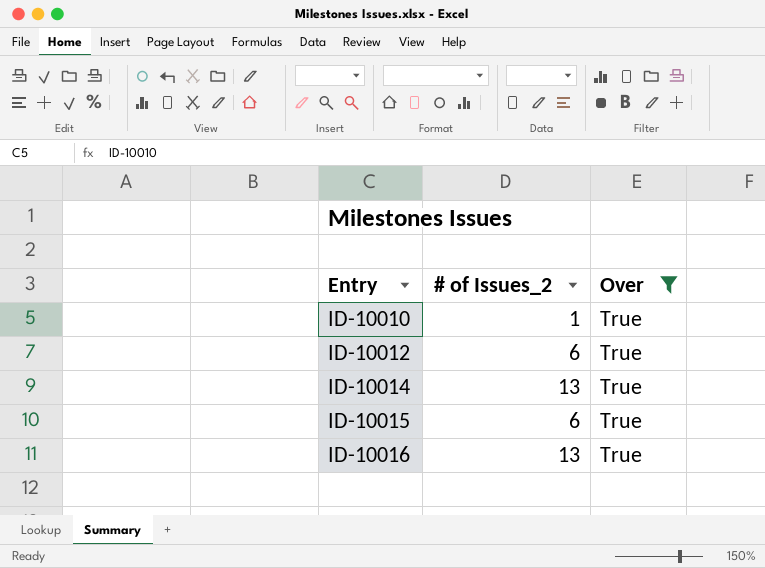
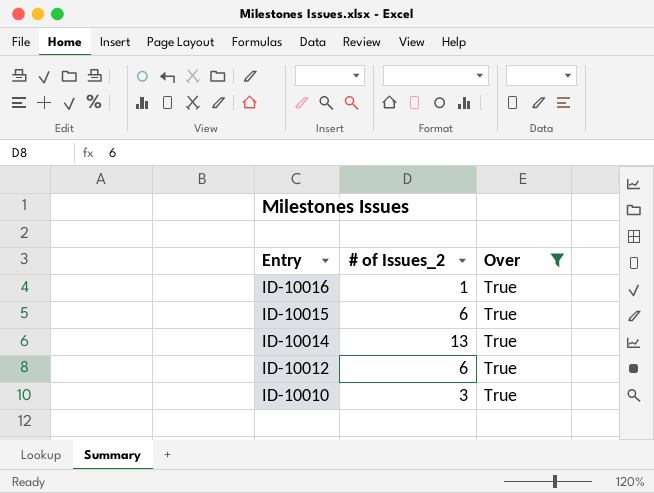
row order: Entry ascending -> Entry descending
ID-10016 | # of Issues_2: 13 -> 1
ID-10010 | # of Issues_2: 1 -> 3

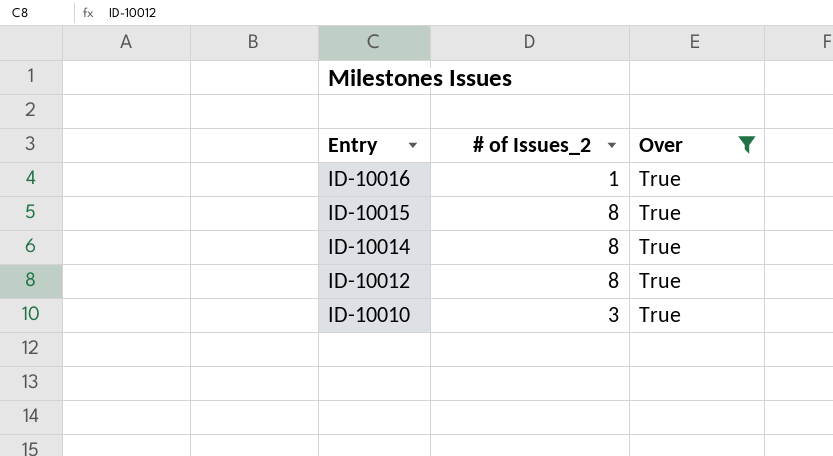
ID-10015 | # of Issues_2: 6 -> 8
ID-10014 | # of Issues_2: 13 -> 8
ID-10012 | # of Issues_2: 6 -> 8

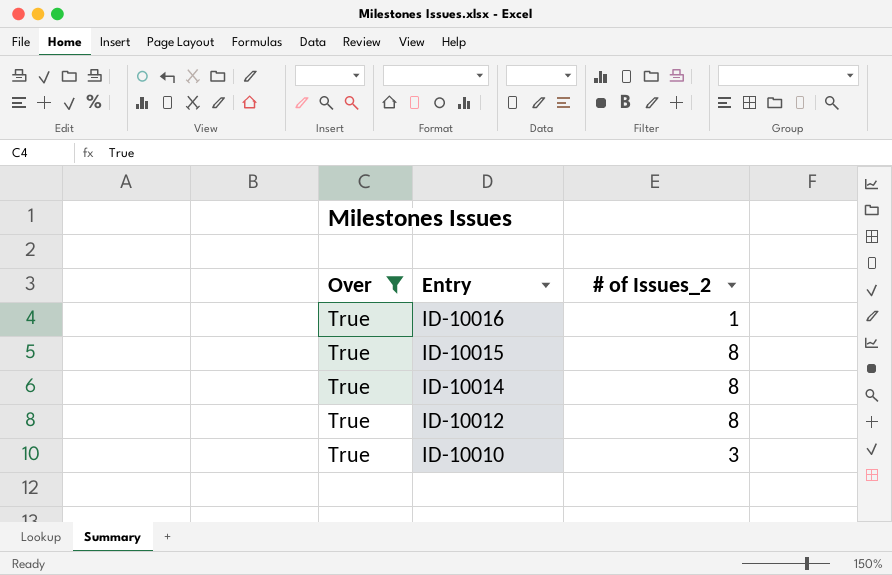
column Over | position: 3 -> 1

